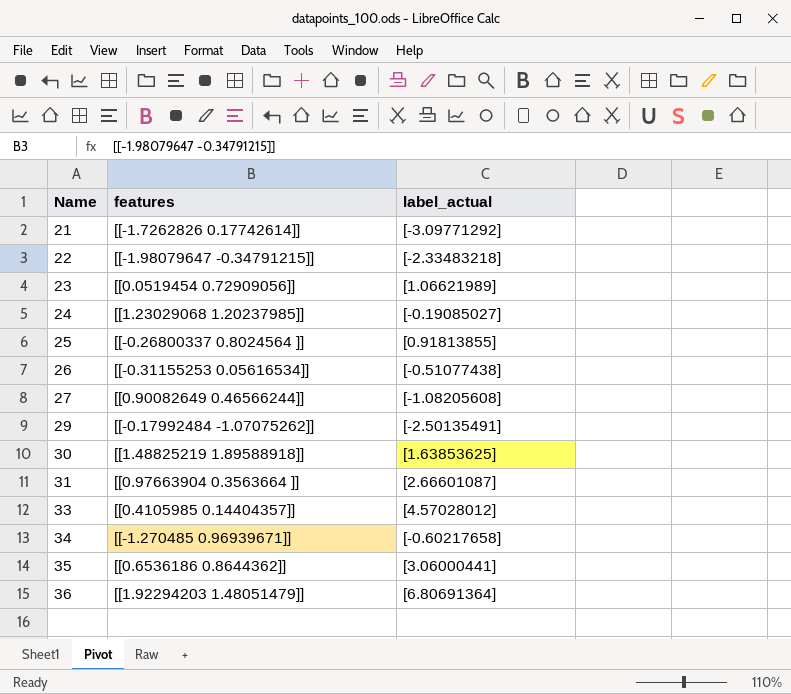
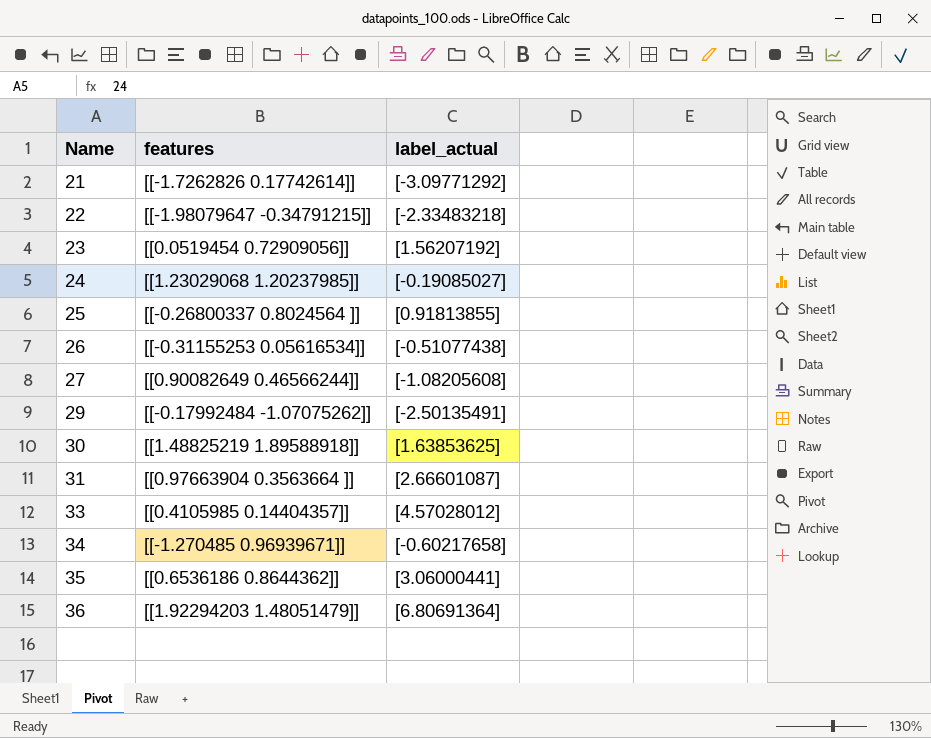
23 | label_actual: [1.06621989] -> [1.56207192]

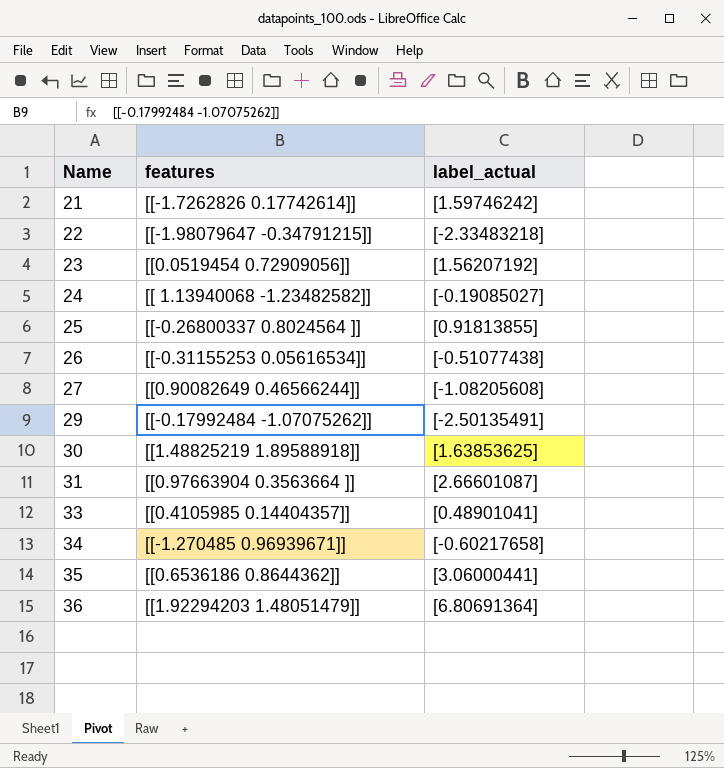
21 | label_actual: [-3.09771292] -> [1.59746242]
24 | features: [[1.23029068 1.20237985]] -> [[ 1.13940068 -1.23482582]]
33 | label_actual: [4.57028012] -> [0.48901041]

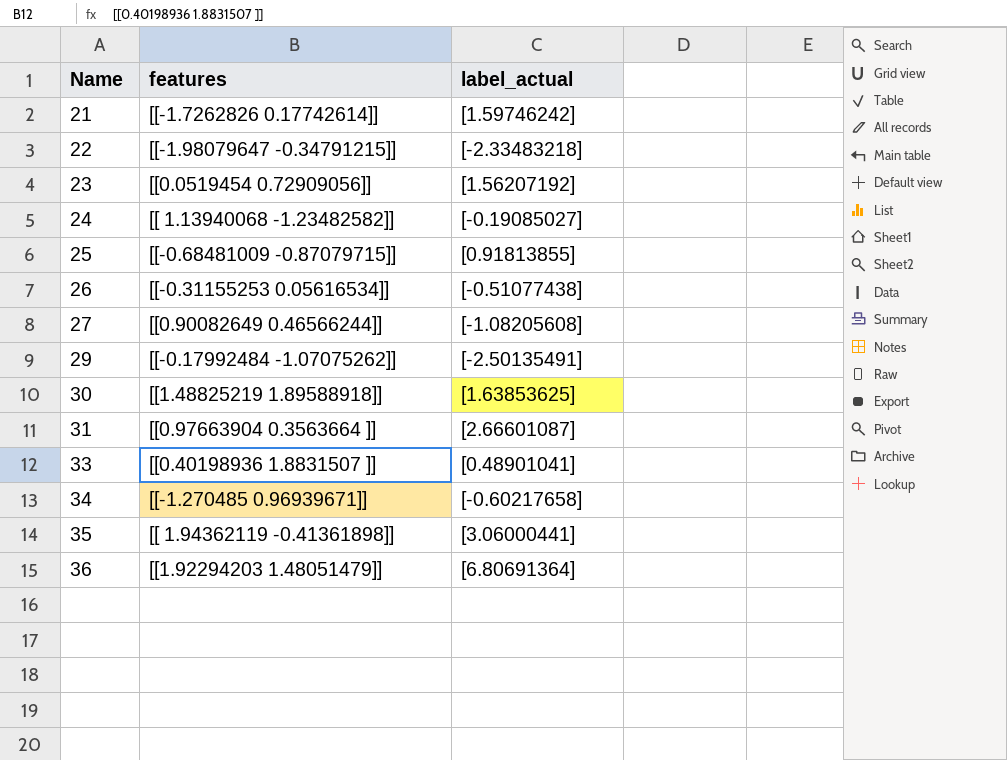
25 | features: [[-0.26800337 0.8024564 ]] -> [[-0.68481009 -0.87079715]]
33 | features: [[0.4105985 0.14404357]] -> [[0.40198936 1.8831507 ]]
35 | features: [[0.6536186 0.8644362]] -> [[ 1.94362119 -0.41361898]]

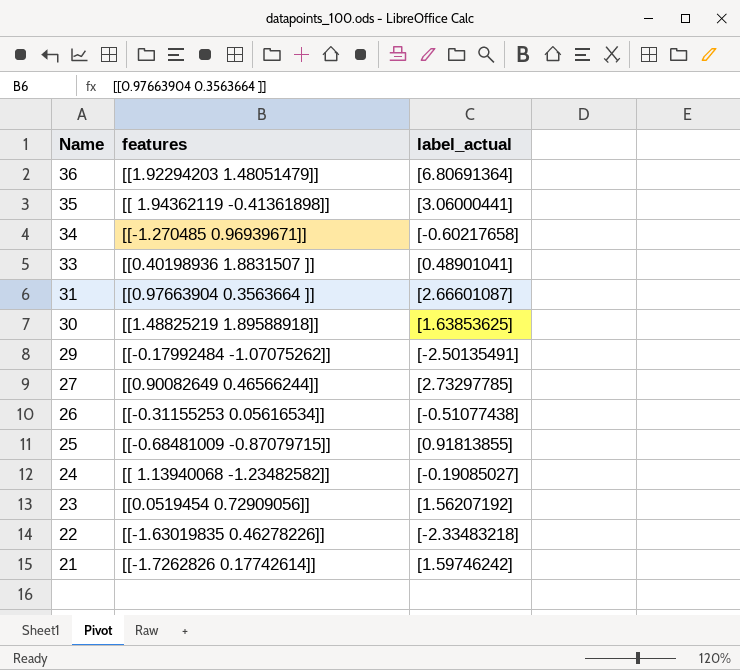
row order: Name ascending -> Name descending
27 | label_actual: [-1.08205608] -> [2.73297785]
22 | features: [[-1.98079647 -0.34791215]] -> [[-1.63019835 0.46278226]]

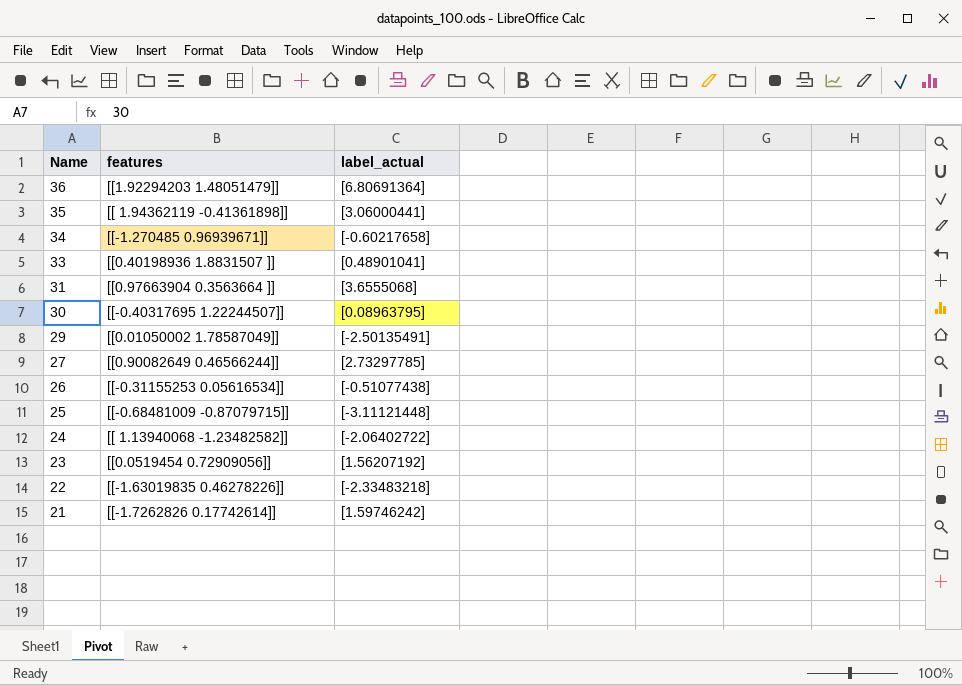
31 | label_actual: [2.66601087] -> [3.6555068]
30 | features: [[1.48825219 1.89588918]] -> [[-0.40317695 1.22244507]]
30 | label_actual: [1.63853625] -> [0.08963795]
29 | features: [[-0.17992484 -1.07075262]] -> [[0.01050002 1.78587049]]
25 | label_actual: [0.91813855] -> [-3.11121448]
24 | label_actual: [-0.19085027] -> [-2.06402722]

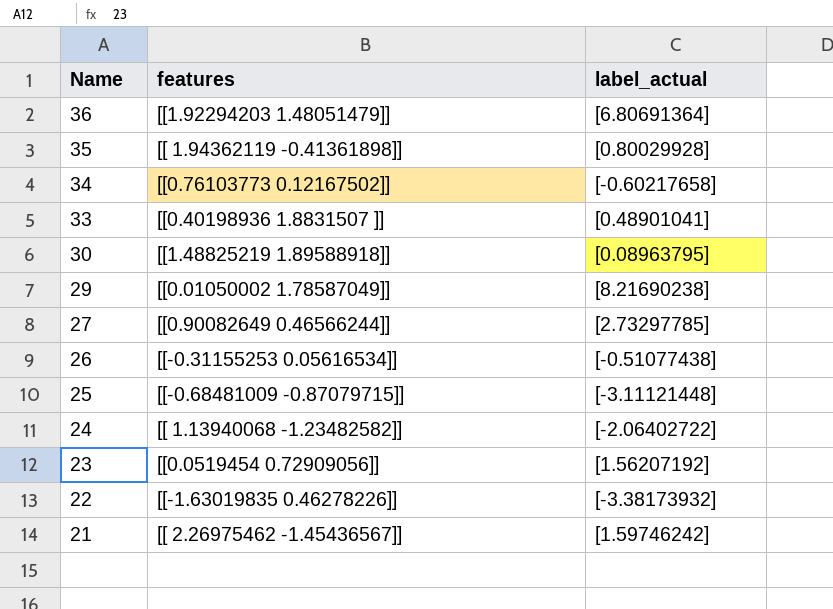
row 31: [[0.97663904 0.3563664 ]] | [3.6555068] -> none
35 | label_actual: [3.06000441] -> [0.80029928]
34 | features: [[-1.270485 0.96939671]] -> [[0.76103773 0.12167502]]
30 | features: [[-0.40317695 1.22244507]] -> [[1.48825219 1.89588918]]
29 | label_actual: [-2.50135491] -> [8.21690238]
22 | label_actual: [-2.33483218] -> [-3.38173932]
21 | features: [[-1.7262826 0.17742614]] -> [[ 2.26975462 -1.45436567]]

